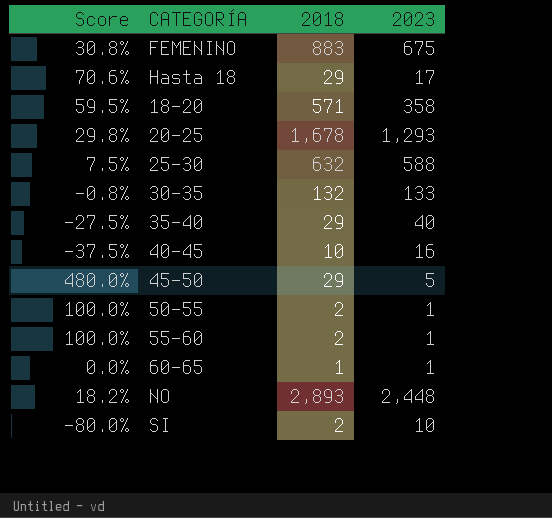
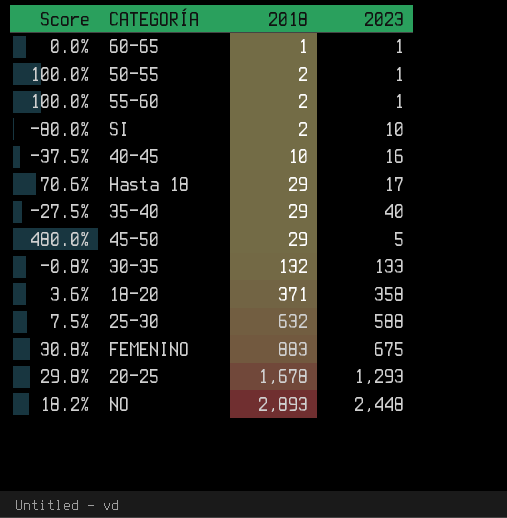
row order: none -> 2018 ascending
18-20 | Score: 59.5% -> 3.6%
18-20 | 2018: 571 -> 371

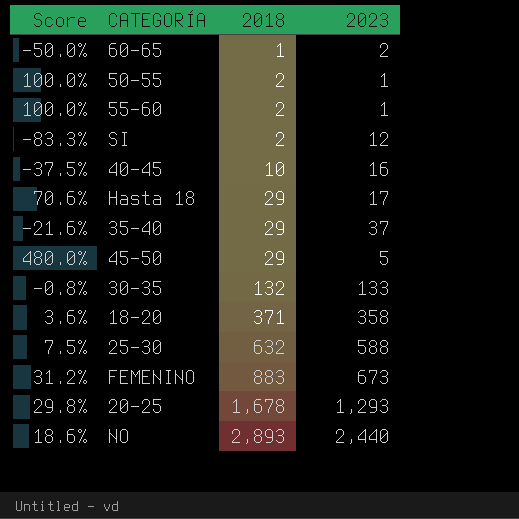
60-65 | Score: 0.0% -> -50.0%
60-65 | 2023: 1 -> 2
SI | Score: -80.0% -> -83.3%
SI | 2023: 10 -> 12
35-40 | Score: -27.5% -> -21.6%
35-40 | 2023: 40 -> 37
FEMENINO | Score: 30.8% -> 31.2%
FEMENINO | 2023: 675 -> 673
NO | Score: 18.2% -> 18.6%
NO | 2023: 2,448 -> 2,440

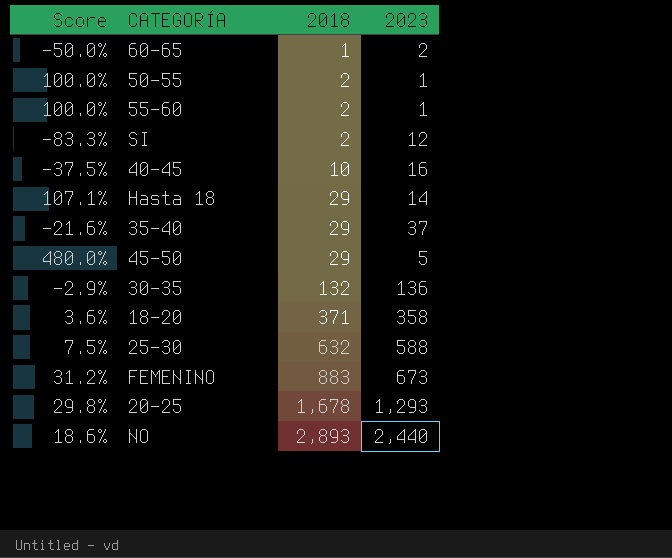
Hasta 18 | Score: 70.6% -> 107.1%
Hasta 18 | 2023: 17 -> 14
30-35 | Score: -0.8% -> -2.9%
30-35 | 2023: 133 -> 136

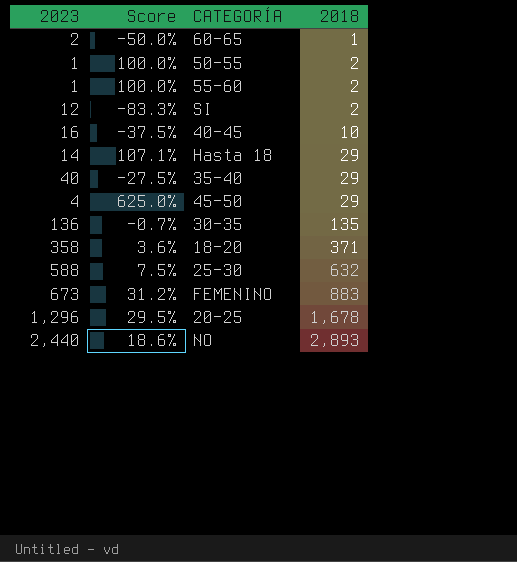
column 2023 | position: 4 -> 1
35-40 | 2023: 37 -> 40
35-40 | Score: -21.6% -> -27.5%
45-50 | 2023: 5 -> 4
45-50 | Score: 480.0% -> 625.0%
30-35 | Score: -2.9% -> -0.7%
30-35 | 2018: 132 -> 135
20-25 | 2023: 1,293 -> 1,296
20-25 | Score: 29.8% -> 29.5%

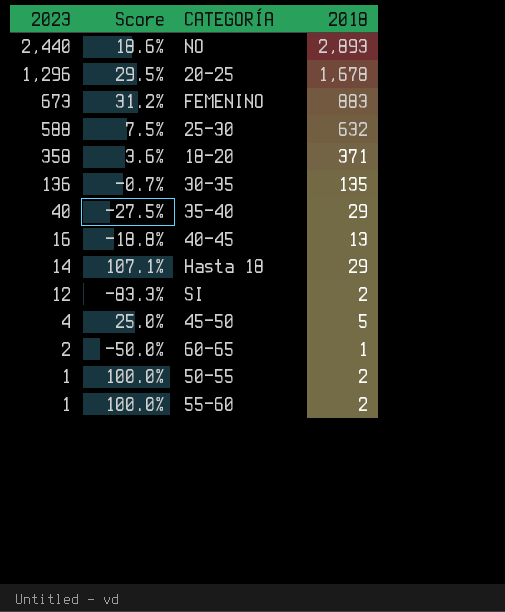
row order: 2018 ascending -> 2023 descending
40-45 | Score: -37.5% -> -18.8%
40-45 | 2018: 10 -> 13
45-50 | Score: 625.0% -> 25.0%
45-50 | 2018: 29 -> 5

